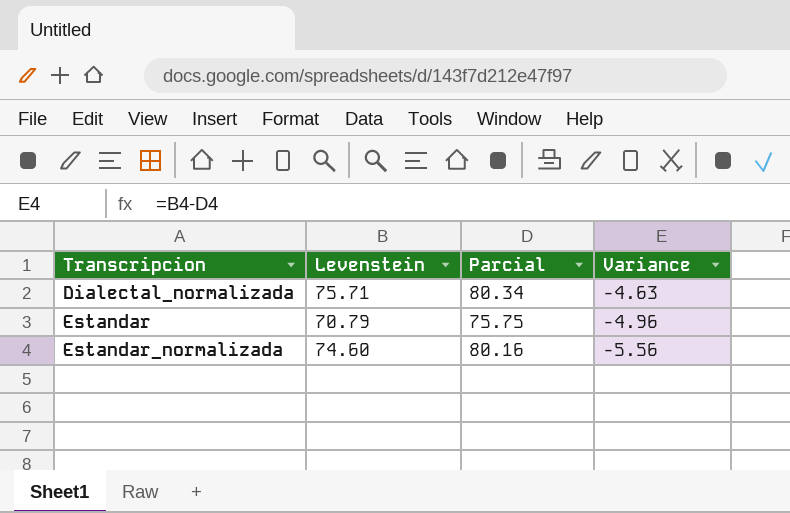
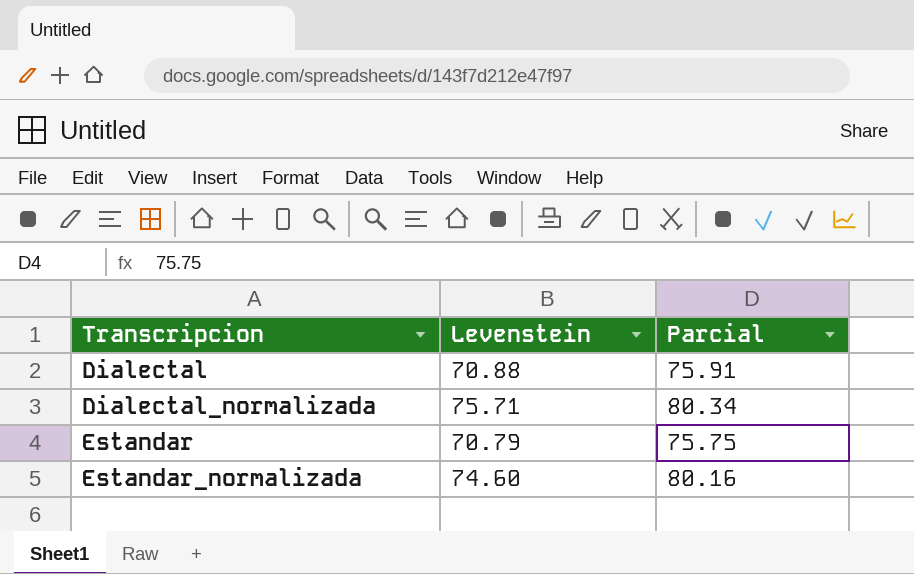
column Variance | formula: [Levenstein] - [Parcial] -> none
row Dialectal: none -> 70.88 | 75.91

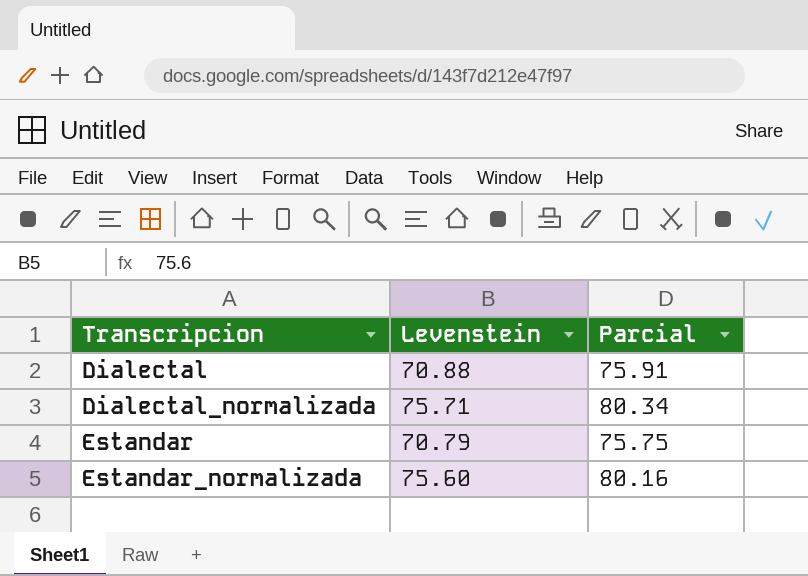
Estandar_normalizada | Levenstein: 74.60 -> 75.60

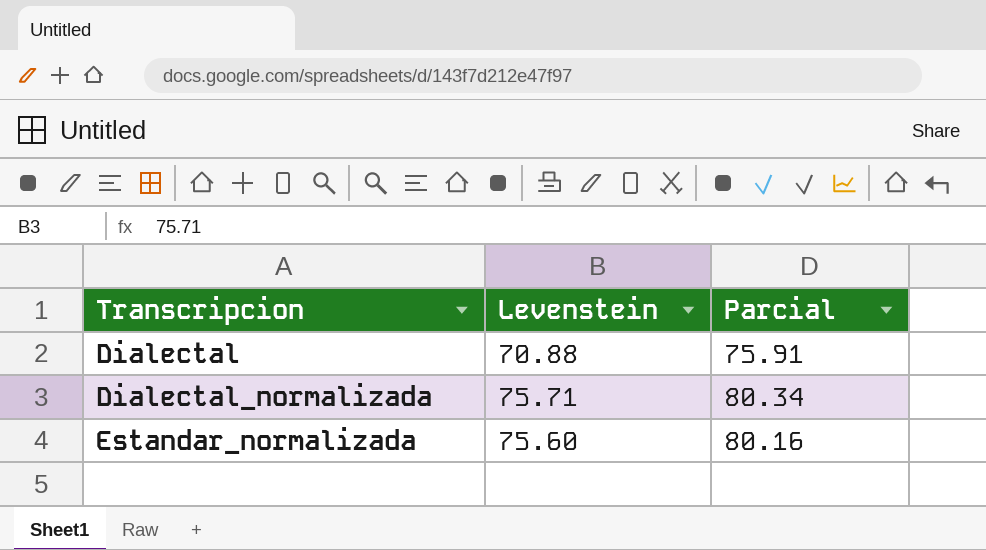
row Estandar: 70.79 | 75.75 -> none

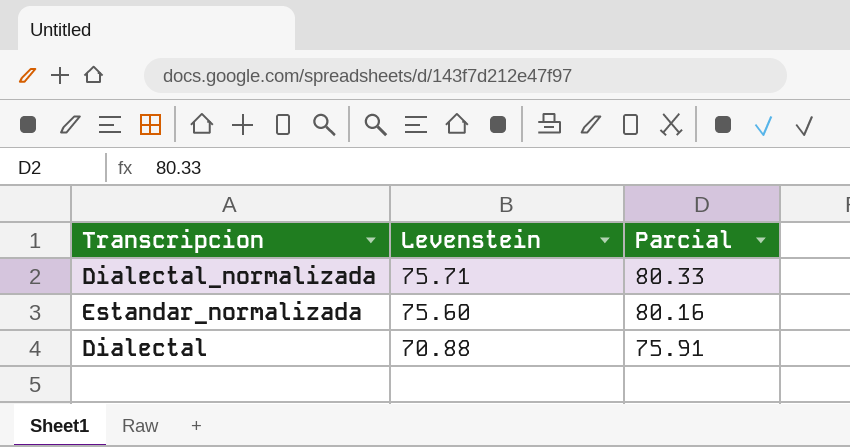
row order: Transcripcion ascending -> Levenstein descending
Dialectal_normalizada | Parcial: 80.34 -> 80.33

